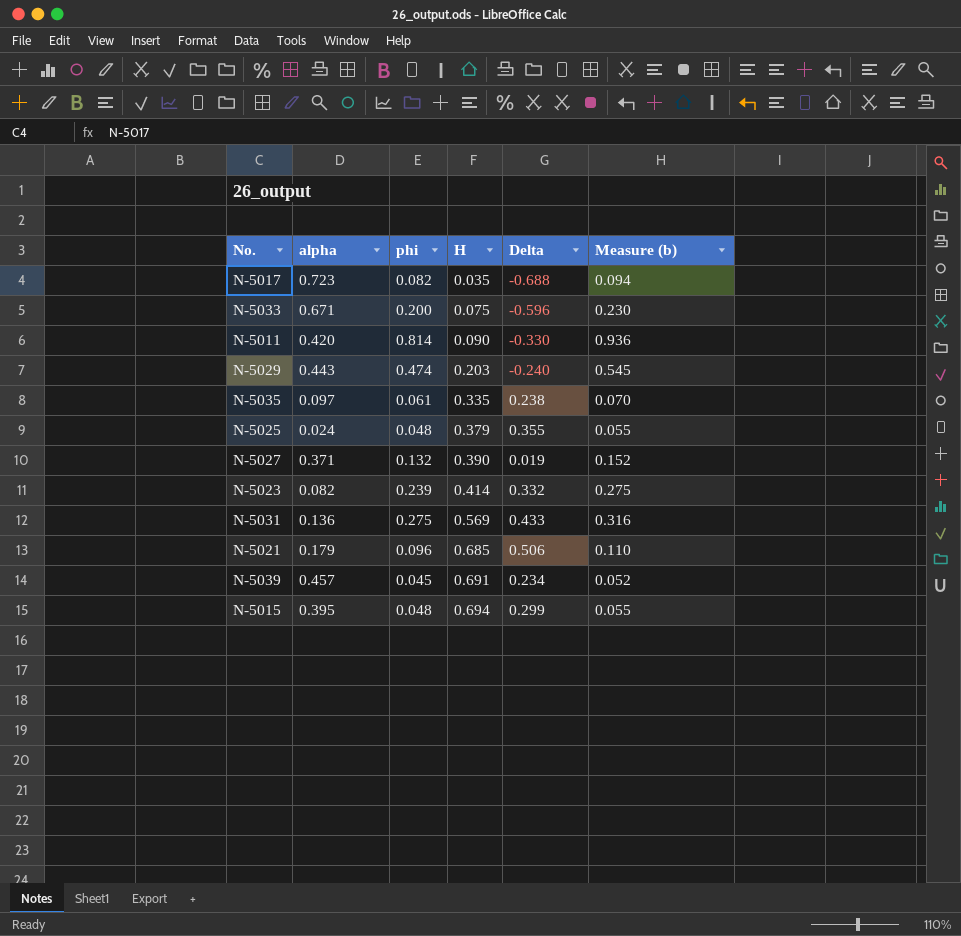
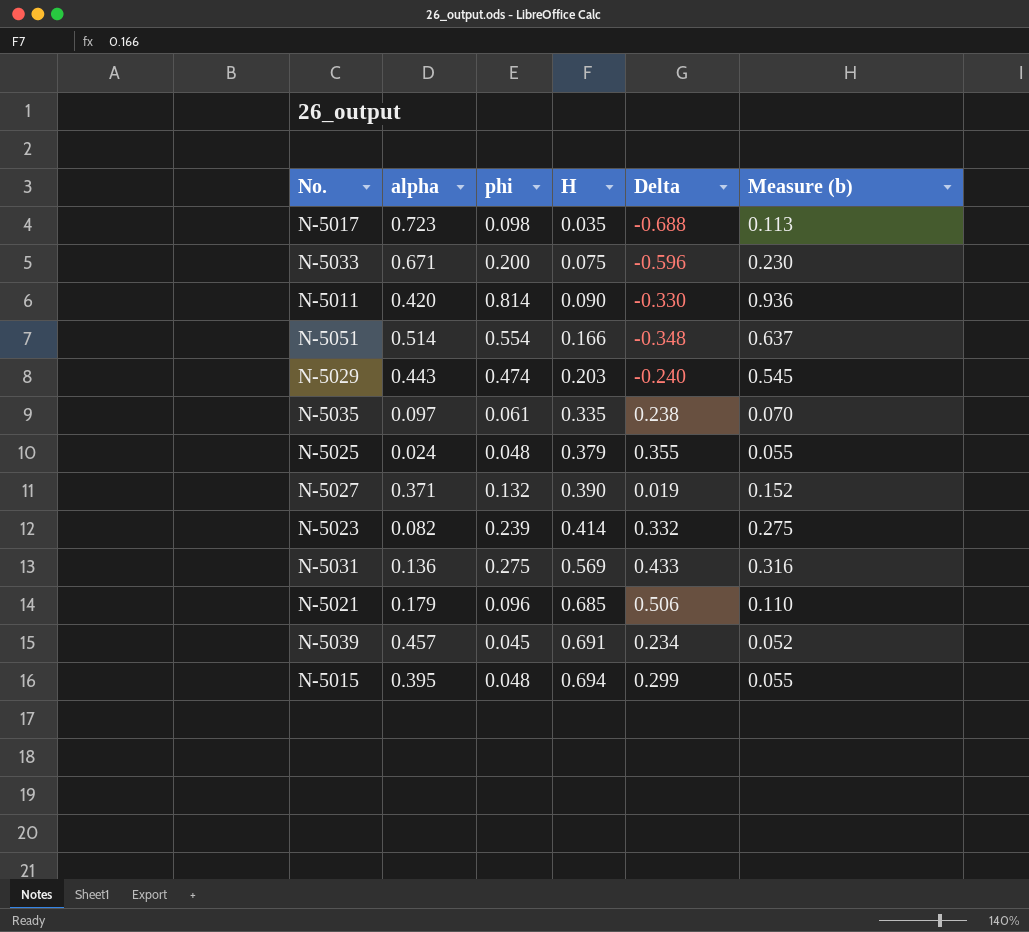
N-5017 | phi: 0.082 -> 0.098
N-5017 | Measure (b): 0.094 -> 0.113
row N-5051: none -> 0.514 | 0.554 | 0.166 | -0.348 | 0.637

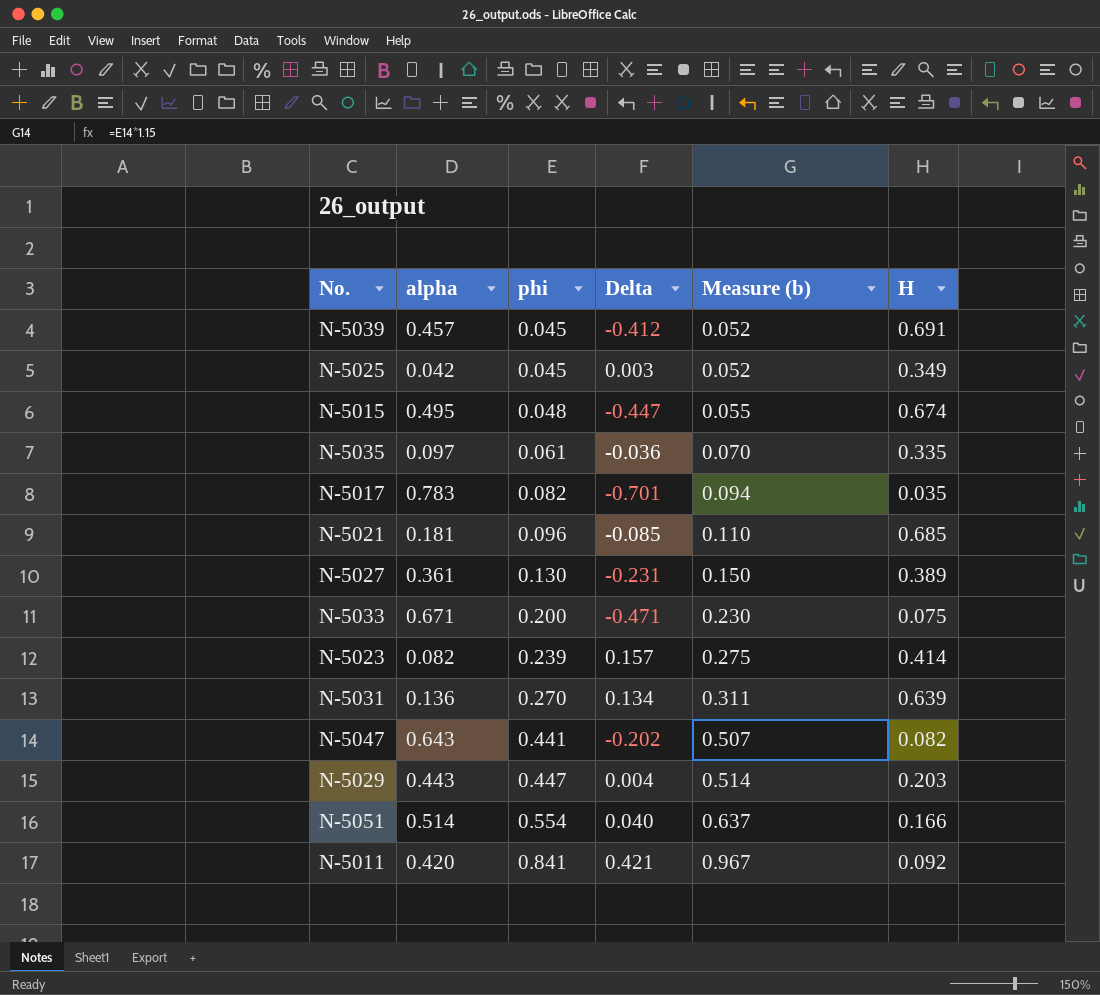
row order: H ascending -> phi ascending
column Delta | formula: [H] - [alpha] -> [phi] - [alpha]
column H | position: 4 -> 6
N-5025 | alpha: 0.024 -> 0.042
N-5025 | phi: 0.048 -> 0.045
N-5025 | Measure (b): 0.055 -> 0.052
N-5025 | H: 0.379 -> 0.349
N-5015 | alpha: 0.395 -> 0.495
N-5015 | H: 0.694 -> 0.674
N-5017 | alpha: 0.723 -> 0.783
N-5017 | phi: 0.098 -> 0.082
N-5017 | Measure (b): 0.113 -> 0.094
N-5021 | alpha: 0.179 -> 0.181
N-5027 | alpha: 0.371 -> 0.361
N-5027 | phi: 0.132 -> 0.130
N-5027 | Measure (b): 0.152 -> 0.150
N-5027 | H: 0.390 -> 0.389
N-5031 | phi: 0.275 -> 0.270
N-5031 | Measure (b): 0.316 -> 0.311
N-5031 | H: 0.569 -> 0.639
row N-5047: none -> 0.643 | 0.441 | -0.202 | 0.507 | 0.082
N-5029 | phi: 0.474 -> 0.447
N-5029 | Measure (b): 0.545 -> 0.514
N-5011 | phi: 0.814 -> 0.841
N-5011 | Measure (b): 0.936 -> 0.967
N-5011 | H: 0.090 -> 0.092

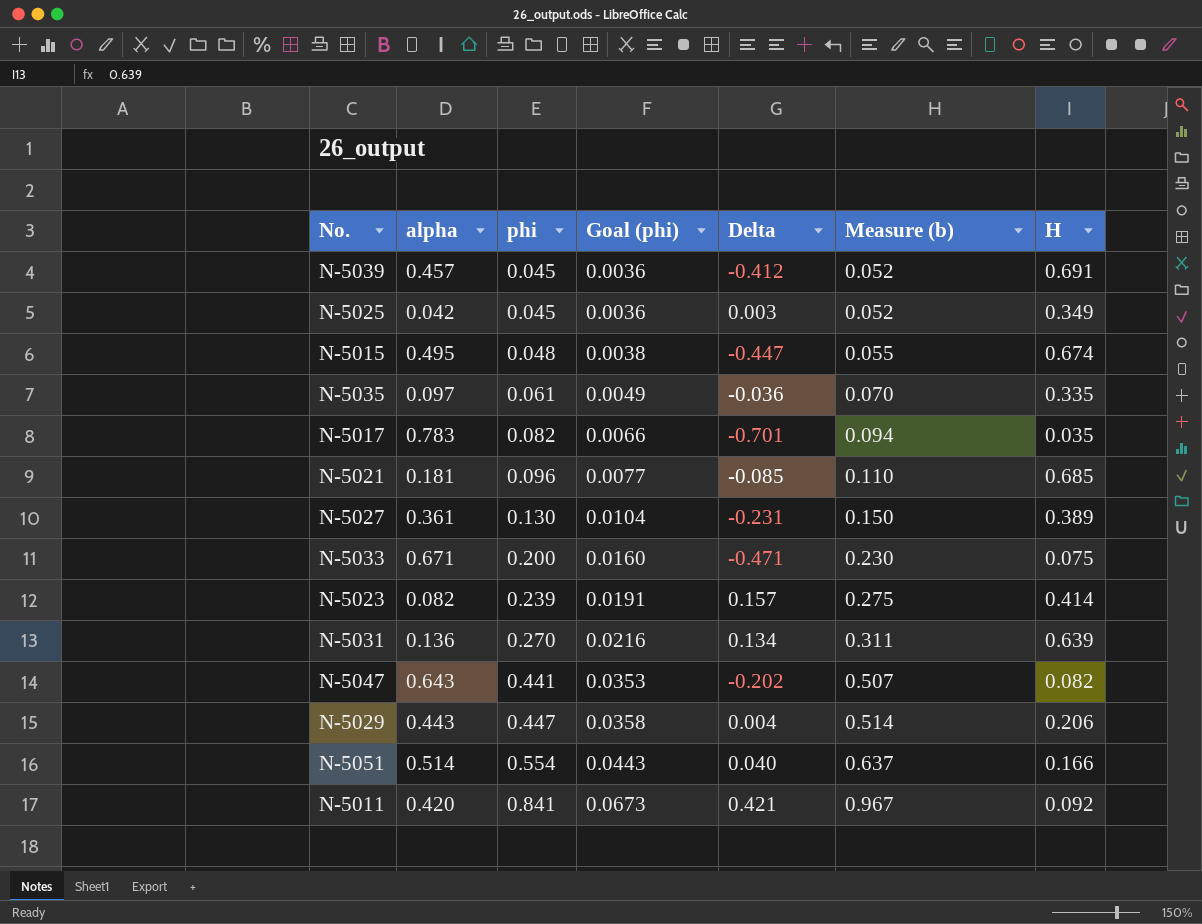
column Goal (phi) | formula: none -> [phi] * 0.08
N-5029 | H: 0.203 -> 0.206

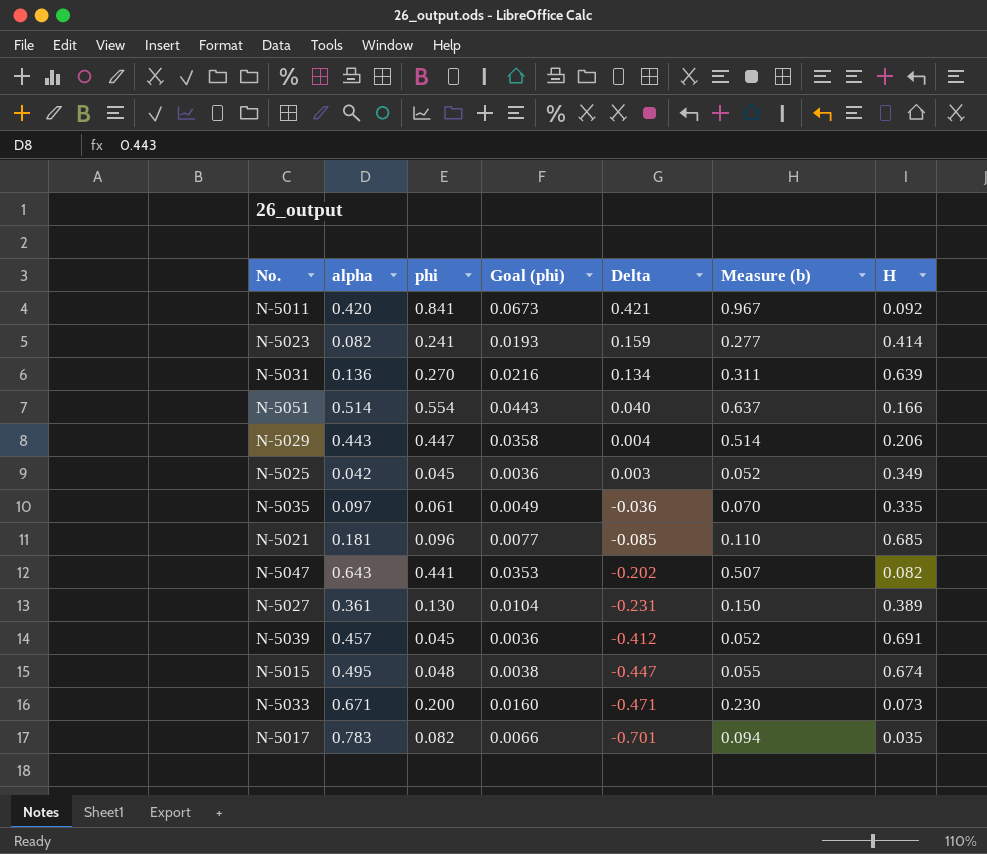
row order: phi ascending -> Delta descending
N-5023 | phi: 0.239 -> 0.241
N-5023 | Goal (phi): 0.0191 -> 0.0193
N-5023 | Delta: 0.157 -> 0.159
N-5023 | Measure (b): 0.275 -> 0.277
N-5033 | H: 0.075 -> 0.073

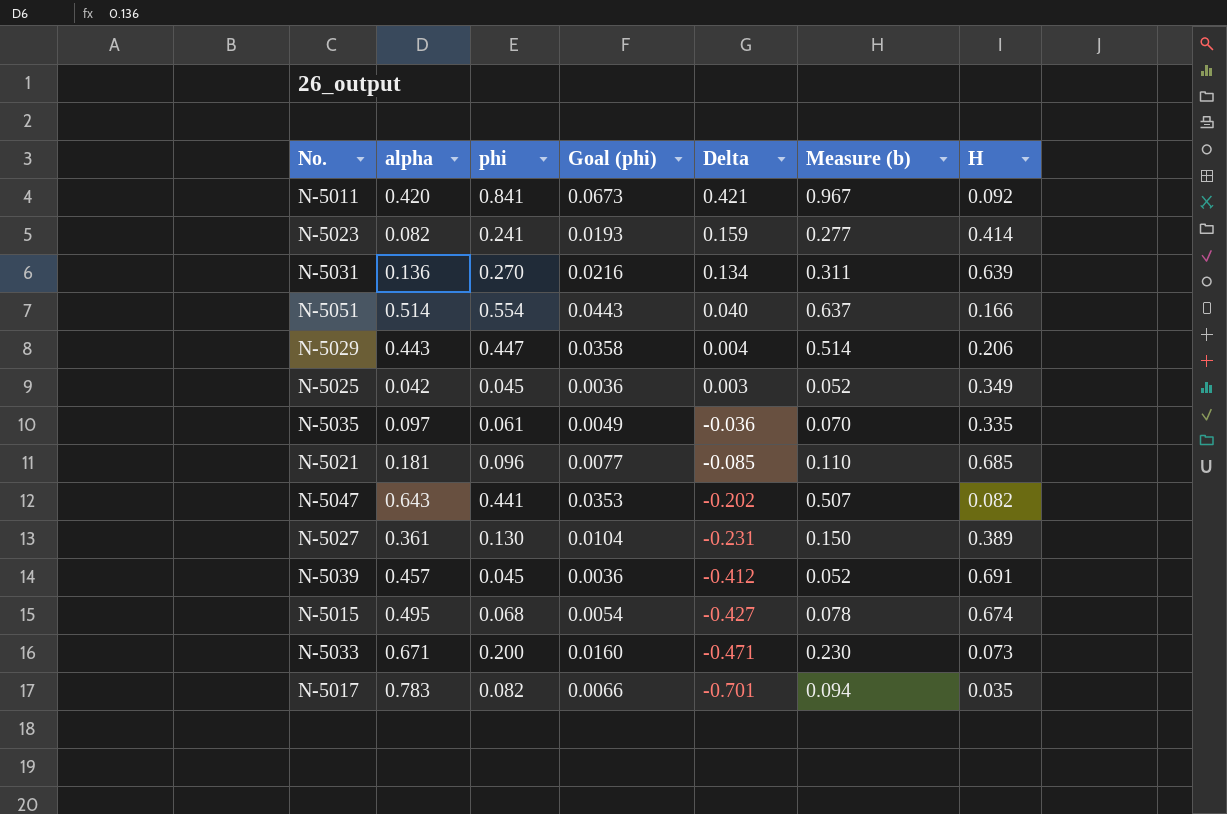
N-5015 | phi: 0.048 -> 0.068
N-5015 | Goal (phi): 0.0038 -> 0.0054
N-5015 | Delta: -0.447 -> -0.427
N-5015 | Measure (b): 0.055 -> 0.078

